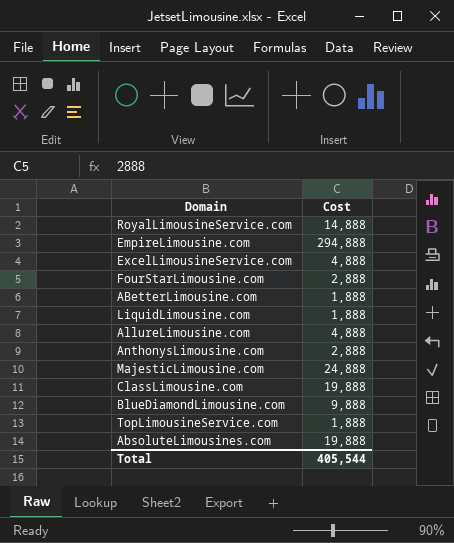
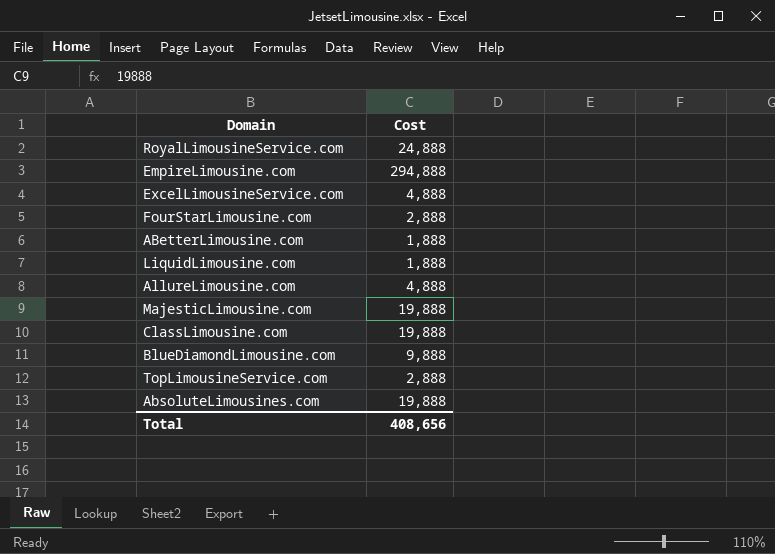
row AnthonysLimousine.com: 2,888 -> none
RoyalLimousineService.com | Cost: 14,888 -> 24,888
MajesticLimousine.com | Cost: 24,888 -> 19,888
TopLimousineService.com | Cost: 1,888 -> 2,888
Total | Cost: 405,544 -> 408,656

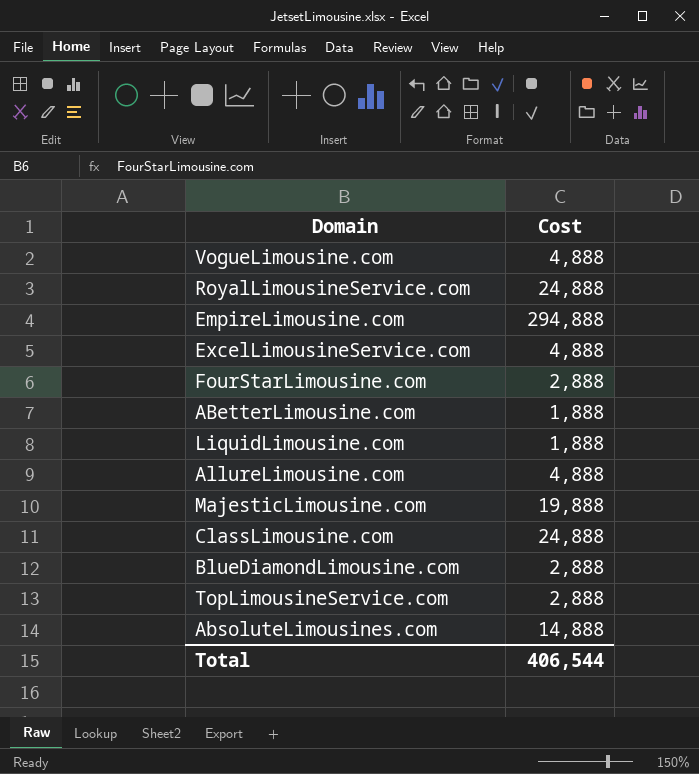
row VogueLimousine.com: none -> 4,888
ClassLimousine.com | Cost: 19,888 -> 24,888
BlueDiamondLimousine.com | Cost: 9,888 -> 2,888
AbsoluteLimousines.com | Cost: 19,888 -> 14,888
Total | Cost: 408,656 -> 406,544

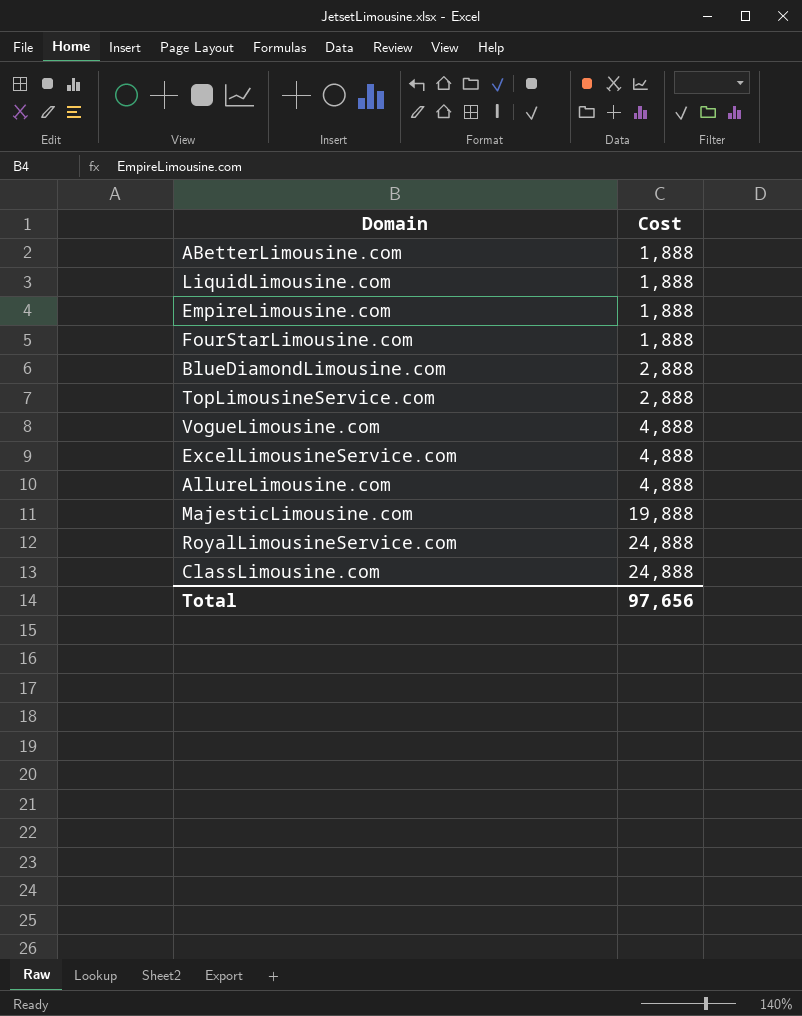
row order: none -> Cost ascending
row AbsoluteLimousines.com: 14,888 -> none
EmpireLimousine.com | Cost: 294,888 -> 1,888
FourStarLimousine.com | Cost: 2,888 -> 1,888
Total | Cost: 406,544 -> 97,656

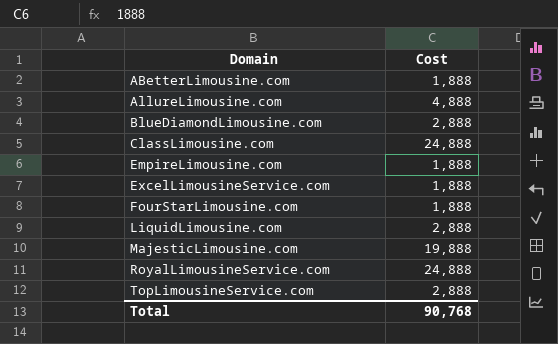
row order: Cost ascending -> Domain ascending
row VogueLimousine.com: 4,888 -> none
ExcelLimousineService.com | Cost: 4,888 -> 1,888
LiquidLimousine.com | Cost: 1,888 -> 2,888
Total | Cost: 97,656 -> 90,768

